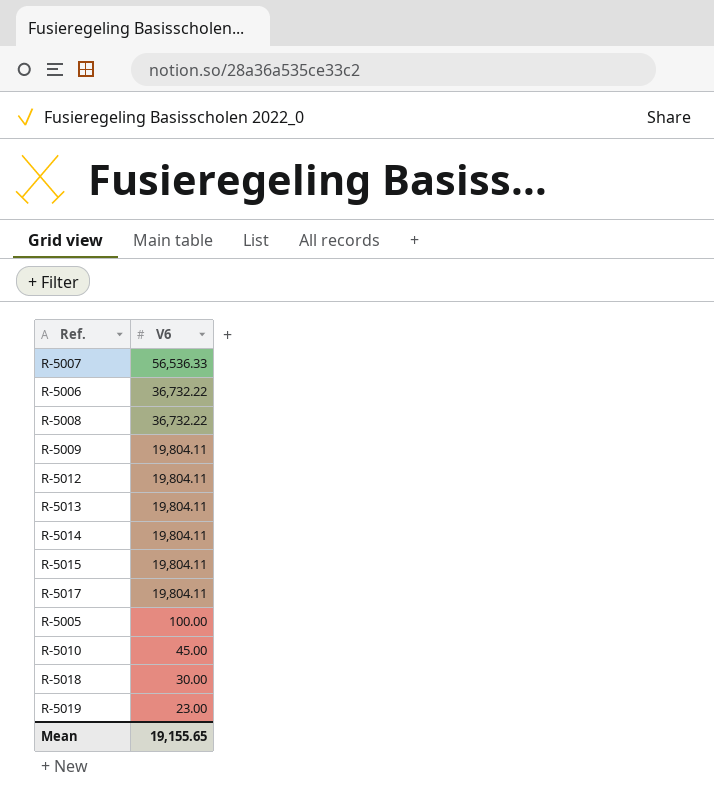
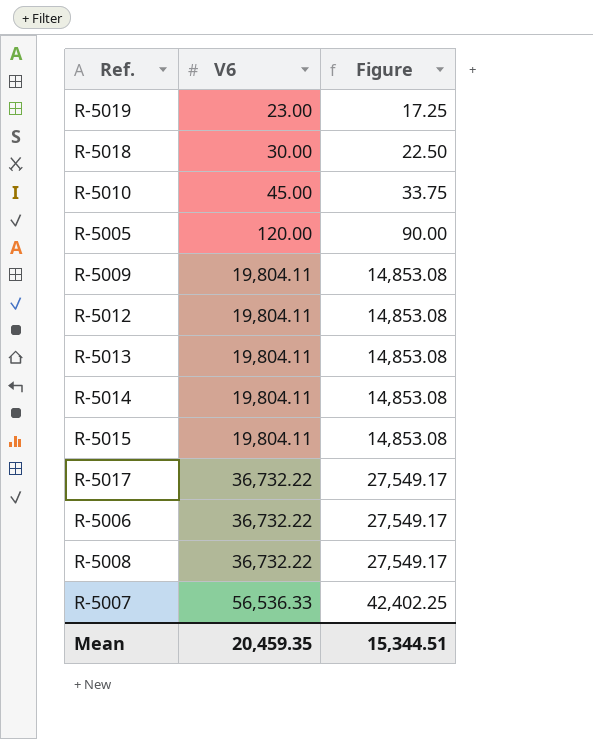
row order: V6 descending -> V6 ascending
column Figure | formula: none -> [V6] * 0.75
R-5005 | V6: 100.00 -> 120.00
R-5017 | V6: 19,804.11 -> 36,732.22
Mean | V6: 19,155.65 -> 20,459.35

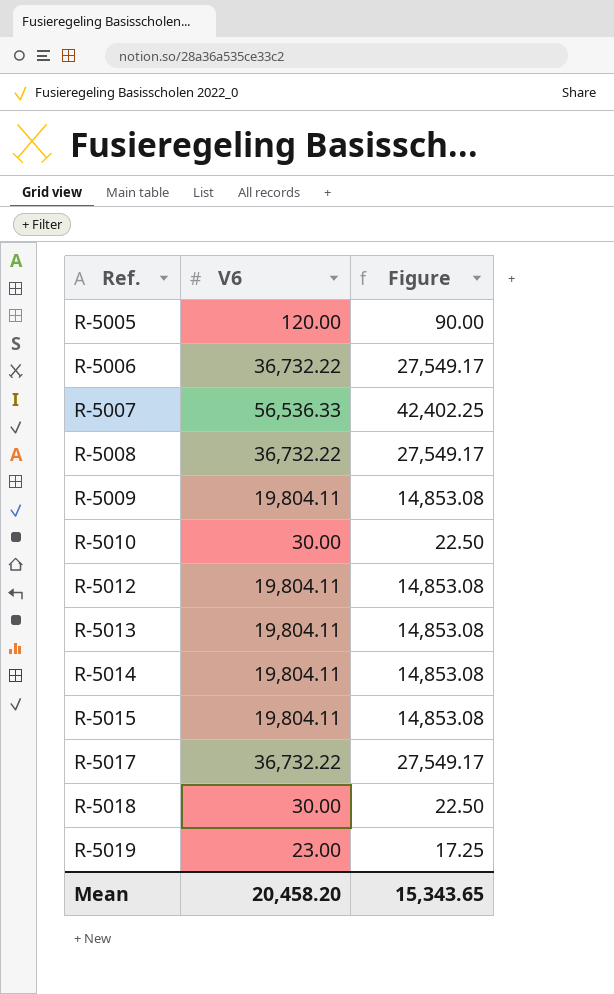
row order: V6 ascending -> Ref. ascending
R-5010 | V6: 45.00 -> 30.00
R-5010 | Figure: 33.75 -> 22.50
Mean | V6: 20,459.35 -> 20,458.20
Mean | Figure: 15,344.51 -> 15,343.65

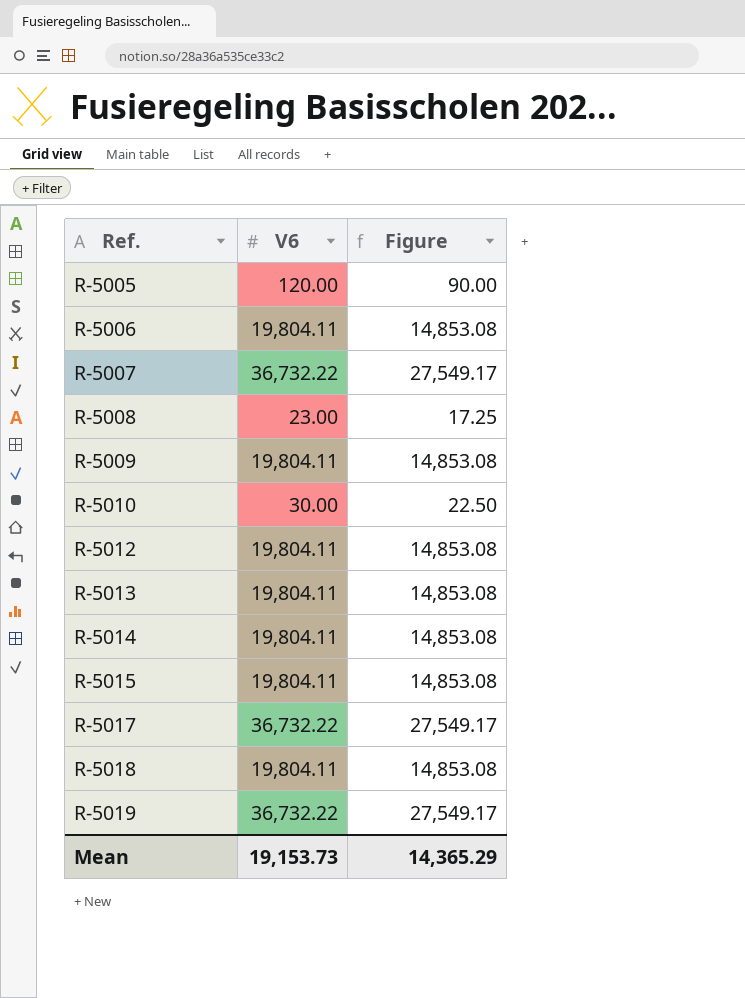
R-5006 | V6: 36,732.22 -> 19,804.11
R-5006 | Figure: 27,549.17 -> 14,853.08
R-5007 | V6: 56,536.33 -> 36,732.22
R-5007 | Figure: 42,402.25 -> 27,549.17
R-5008 | V6: 36,732.22 -> 23.00
R-5008 | Figure: 27,549.17 -> 17.25
R-5018 | V6: 30.00 -> 19,804.11
R-5018 | Figure: 22.50 -> 14,853.08
R-5019 | V6: 23.00 -> 36,732.22
R-5019 | Figure: 17.25 -> 27,549.17
Mean | V6: 20,458.20 -> 19,153.73
Mean | Figure: 15,343.65 -> 14,365.29

